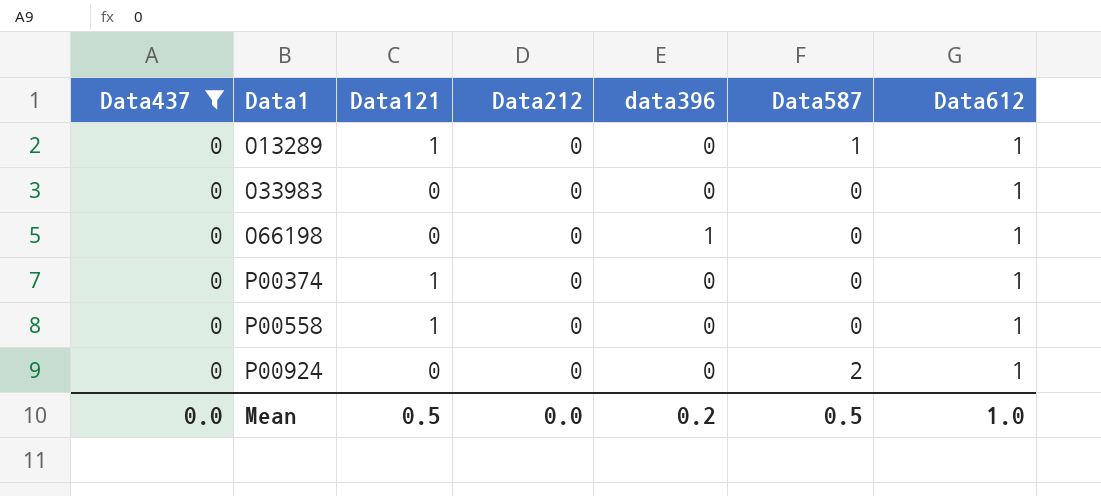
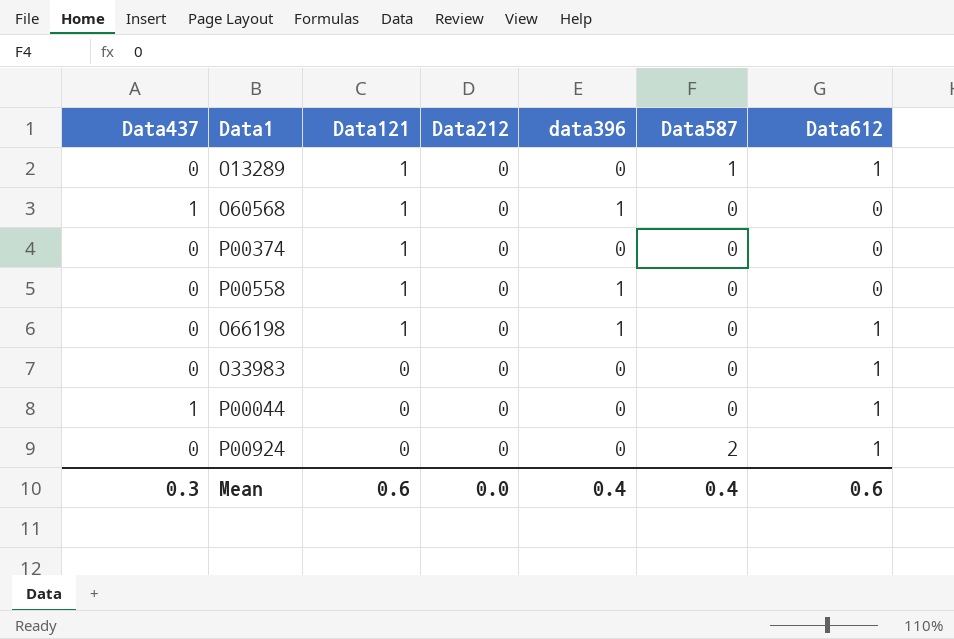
filter: Data437 = 0 -> none
row order: Data1 ascending -> Data121 descending
P00374 | Data612: 1 -> 0
P00558 | data396: 0 -> 1
P00558 | Data612: 1 -> 0
O66198 | Data121: 0 -> 1
Mean | Data437: 0.0 -> 0.3
Mean | Data121: 0.5 -> 0.6
Mean | data396: 0.2 -> 0.4
Mean | Data587: 0.5 -> 0.4
Mean | Data612: 1.0 -> 0.6

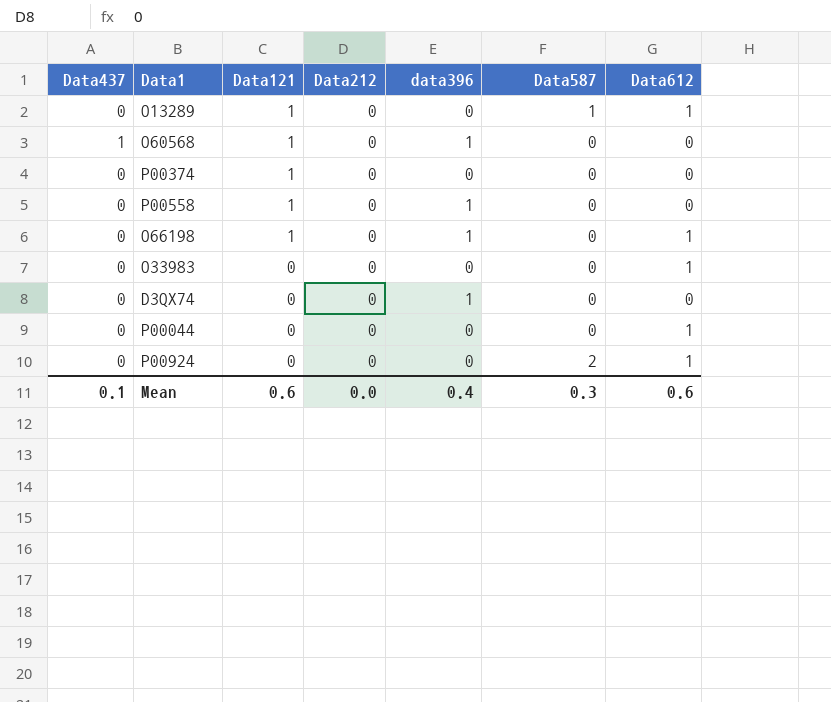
row D3QX74: none -> 0 | 0 | 0 | 1 | 0 | 0
P00044 | Data437: 1 -> 0
Mean | Data437: 0.3 -> 0.1
Mean | Data587: 0.4 -> 0.3

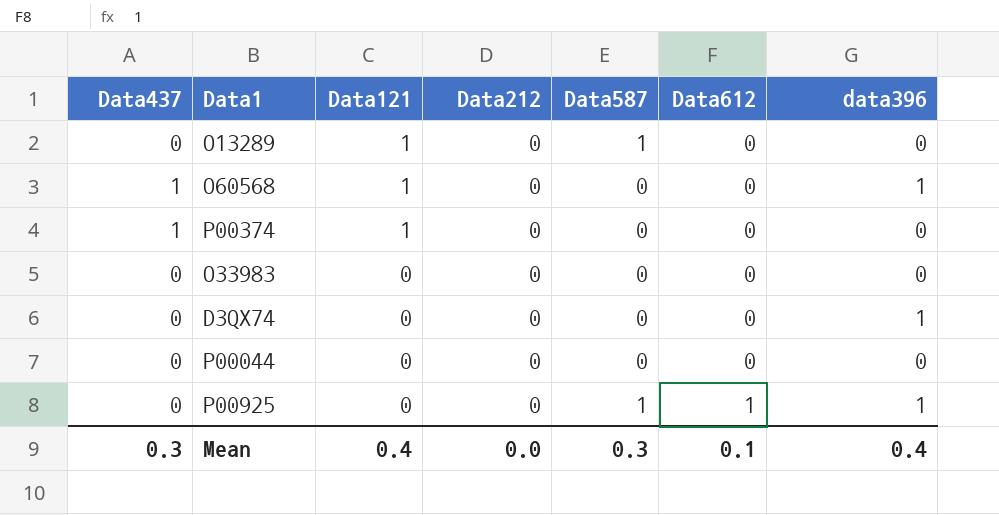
column data396 | position: 5 -> 7
row P00558: 0 | 1 | 0 | 1 | 0 | 0 -> none
row O66198: 0 | 1 | 0 | 1 | 0 | 1 -> none
row P00924: 0 | 0 | 0 | 0 | 2 | 1 -> none
O13289 | Data612: 1 -> 0
P00374 | Data437: 0 -> 1
O33983 | Data612: 1 -> 0
P00044 | Data612: 1 -> 0
row P00925: none -> 0 | 0 | 0 | 1 | 1 | 1
Mean | Data437: 0.1 -> 0.3
Mean | Data121: 0.6 -> 0.4
Mean | Data612: 0.6 -> 0.1

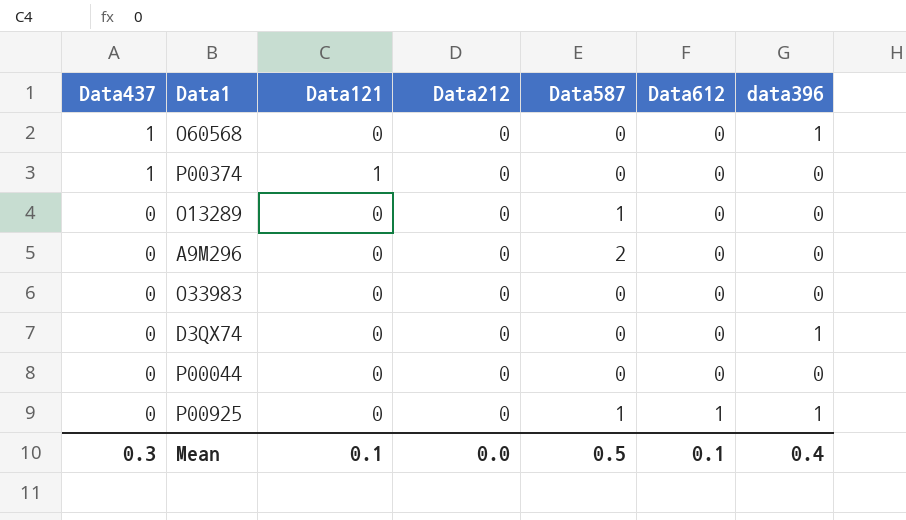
row order: Data121 descending -> Data437 descending
O60568 | Data121: 1 -> 0
O13289 | Data121: 1 -> 0
row A9M296: none -> 0 | 0 | 0 | 2 | 0 | 0
Mean | Data121: 0.4 -> 0.1
Mean | Data587: 0.3 -> 0.5

